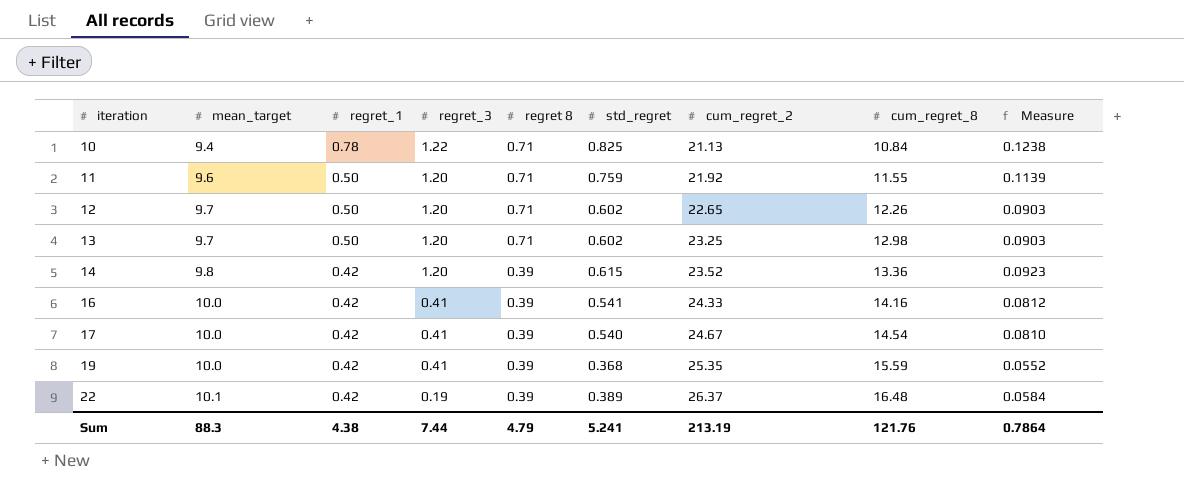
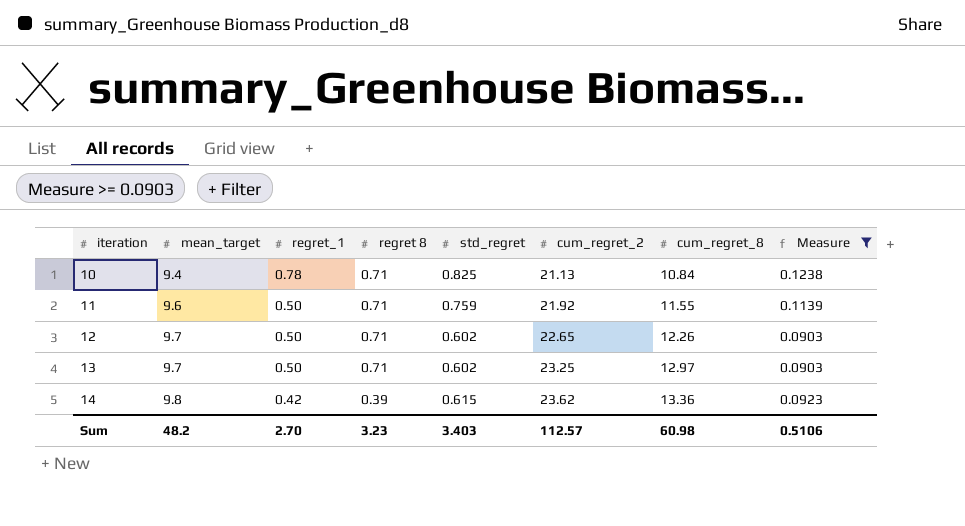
filter: none -> Measure >= 0.0903
column regret_3 | position: 4 -> none
13 | cum_regret_8: 12.98 -> 12.97
14 | cum_regret_2: 23.52 -> 23.62
Sum | mean_target: 88.3 -> 48.2
Sum | regret_1: 4.38 -> 2.70
Sum | regret 8: 4.79 -> 3.23
Sum | std_regret: 5.241 -> 3.403
Sum | cum_regret_2: 213.19 -> 112.57
Sum | cum_regret_8: 121.76 -> 60.98
Sum | Measure: 0.7864 -> 0.5106

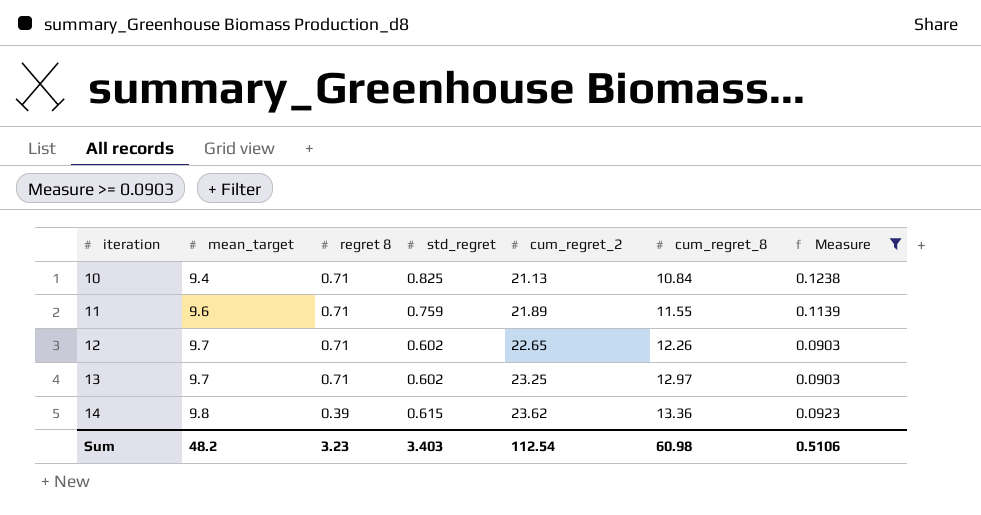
column regret_1 | position: 3 -> none
11 | cum_regret_2: 21.92 -> 21.89
Sum | cum_regret_2: 112.57 -> 112.54

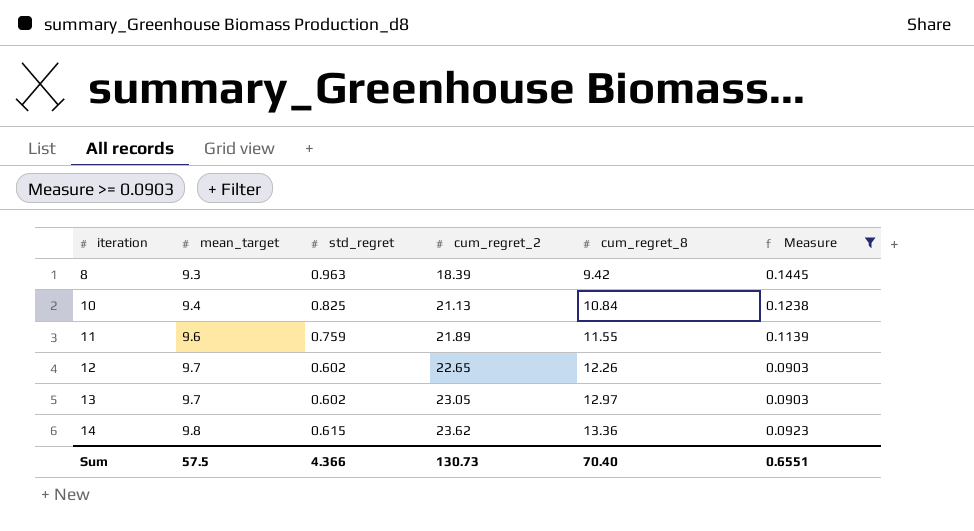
column regret 8 | position: 3 -> none
row 8: none -> 9.3 | 0.963 | 18.39 | 9.42 | 0.1445
13 | cum_regret_2: 23.25 -> 23.05
Sum | mean_target: 48.2 -> 57.5
Sum | std_regret: 3.403 -> 4.366
Sum | cum_regret_2: 112.54 -> 130.73
Sum | cum_regret_8: 60.98 -> 70.40
Sum | Measure: 0.5106 -> 0.6551

